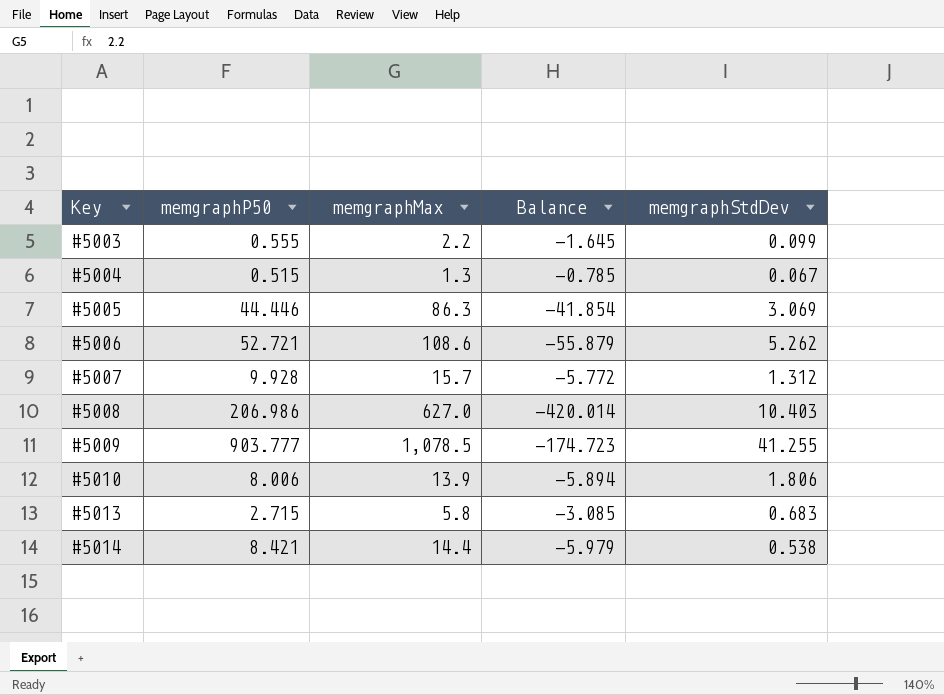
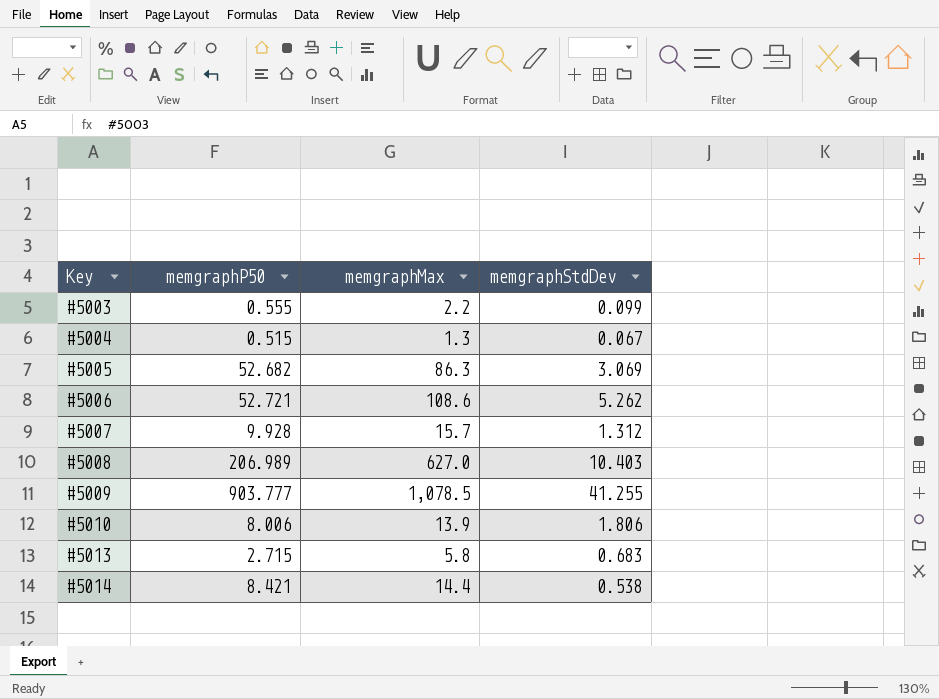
column Balance | formula: [memgraphP50] - [memgraphMax] -> none
#5005 | memgraphP50: 44.446 -> 52.682
#5008 | memgraphP50: 206.986 -> 206.989

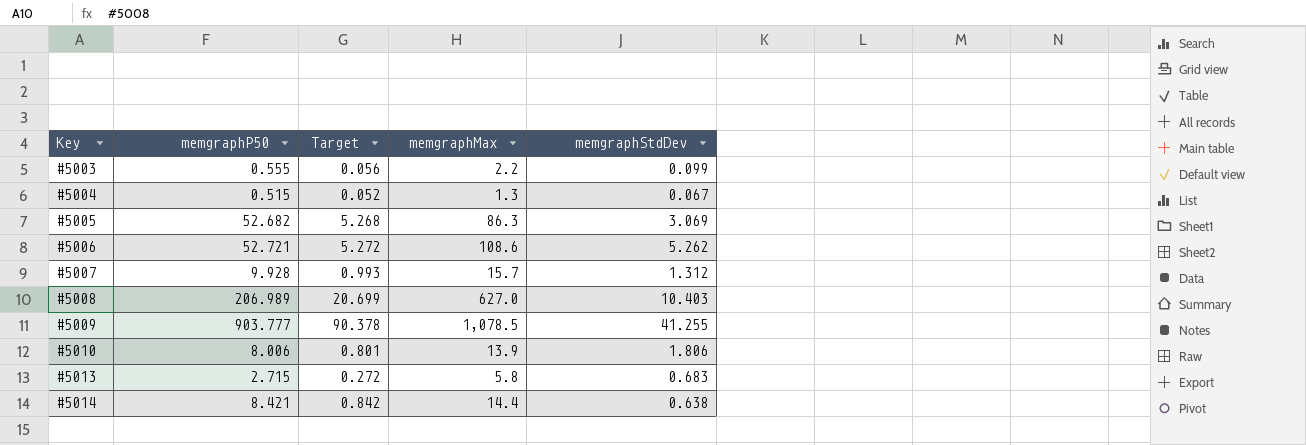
column Target | formula: none -> [memgraphP50] * 0.1
#5014 | memgraphStdDev: 0.538 -> 0.638

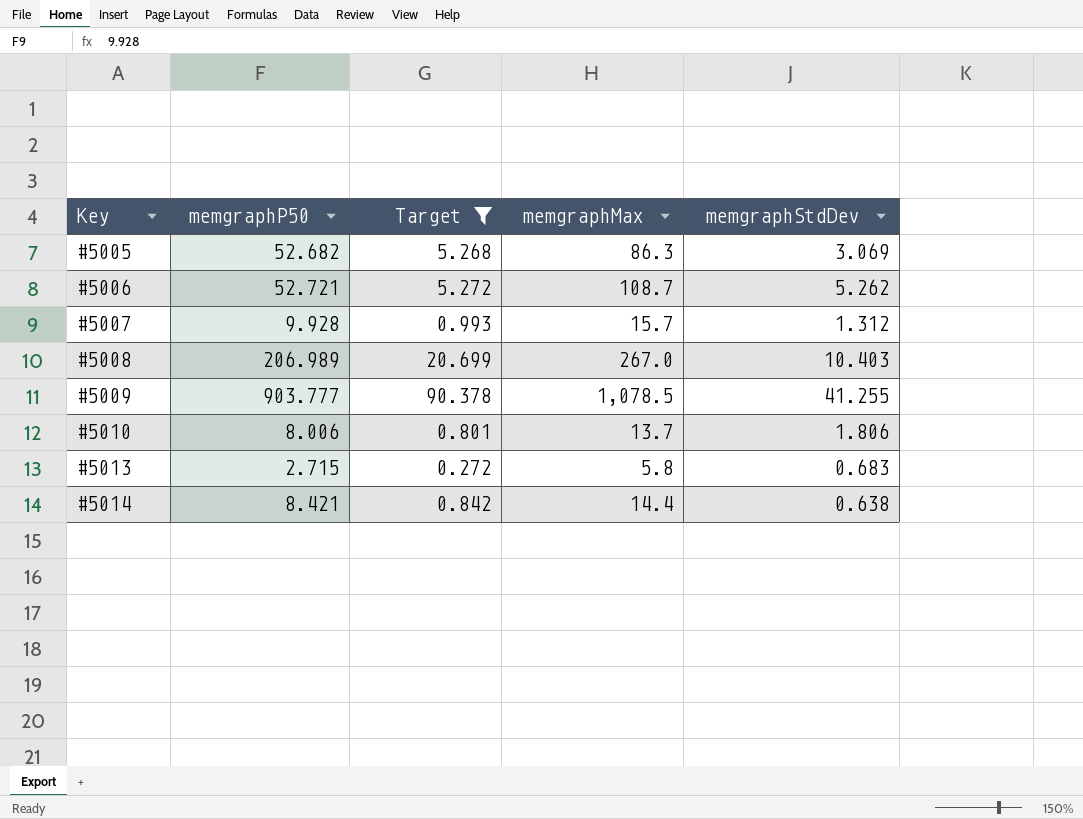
filter: none -> Target >= 0.272
#5006 | memgraphMax: 108.6 -> 108.7
#5008 | memgraphMax: 627.0 -> 267.0
#5010 | memgraphMax: 13.9 -> 13.7

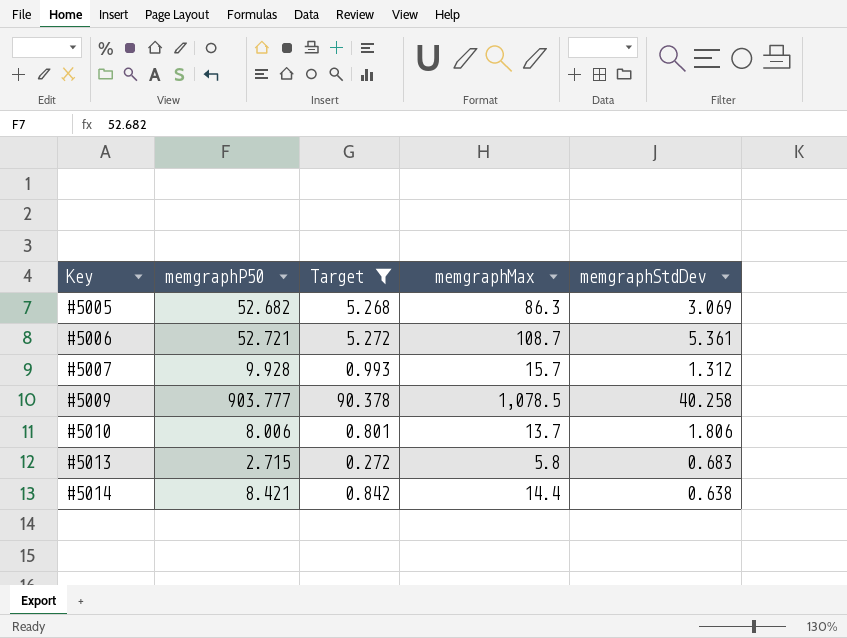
row #5008: 206.989 | 20.699 | 267.0 | 10.403 -> none
#5006 | memgraphStdDev: 5.262 -> 5.361
#5009 | memgraphStdDev: 41.255 -> 40.258

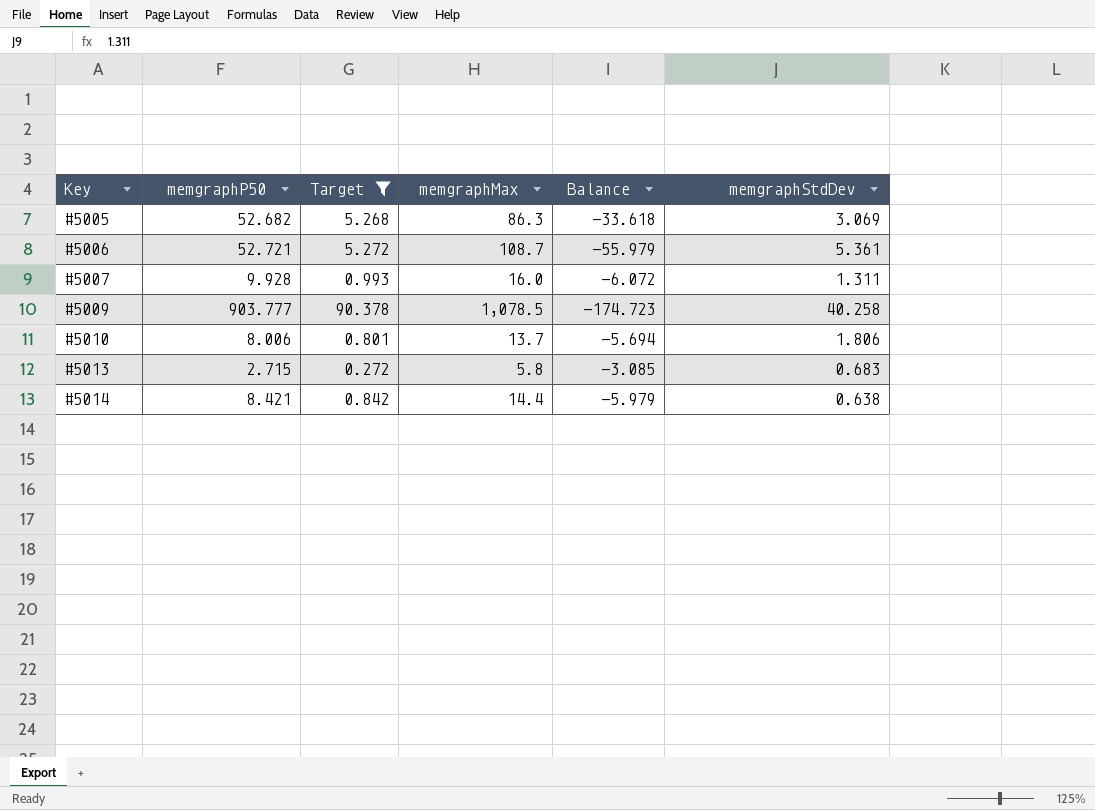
column Balance | formula: none -> [memgraphP50] - [memgraphMax]
#5007 | memgraphMax: 15.7 -> 16.0
#5007 | memgraphStdDev: 1.312 -> 1.311

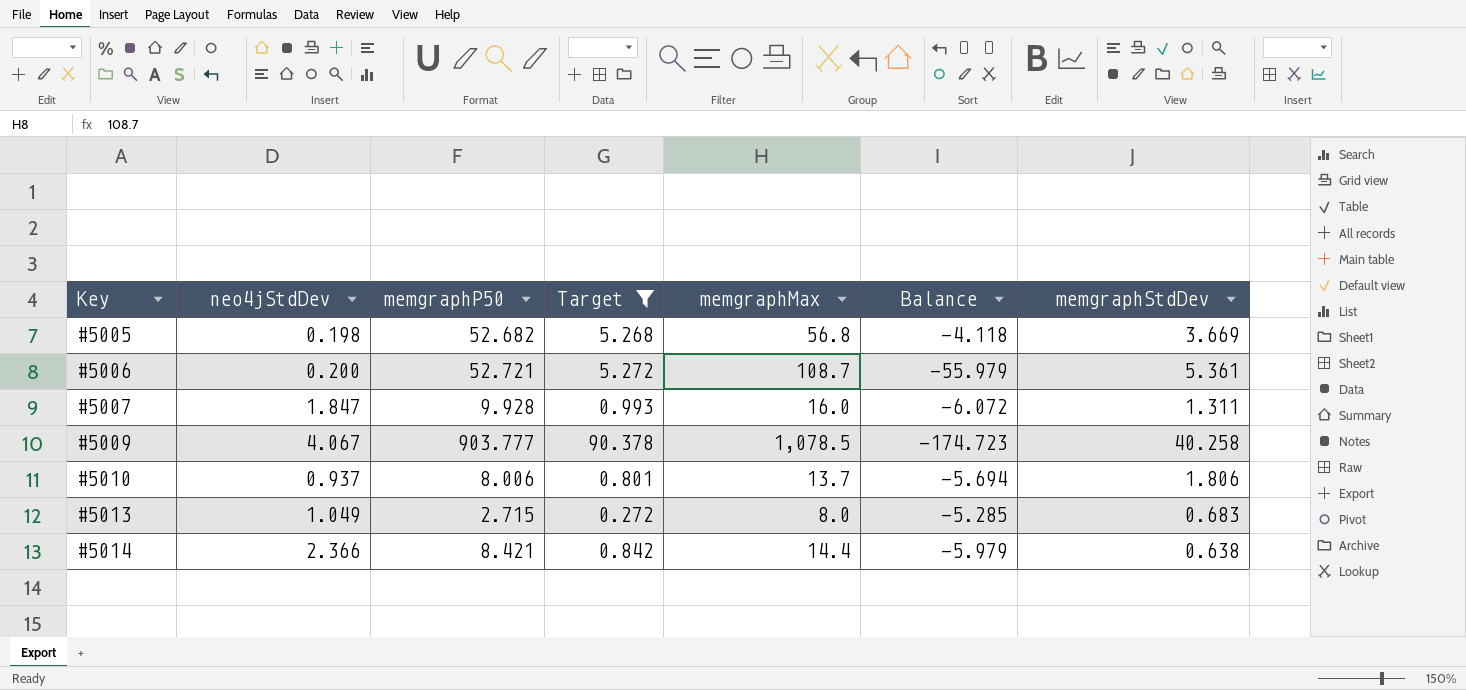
column neo4jStdDev | position: none -> 2
#5005 | memgraphMax: 86.3 -> 56.8
#5005 | Balance: -33.618 -> -4.118
#5005 | memgraphStdDev: 3.069 -> 3.669
#5013 | memgraphMax: 5.8 -> 8.0
#5013 | Balance: -3.085 -> -5.285

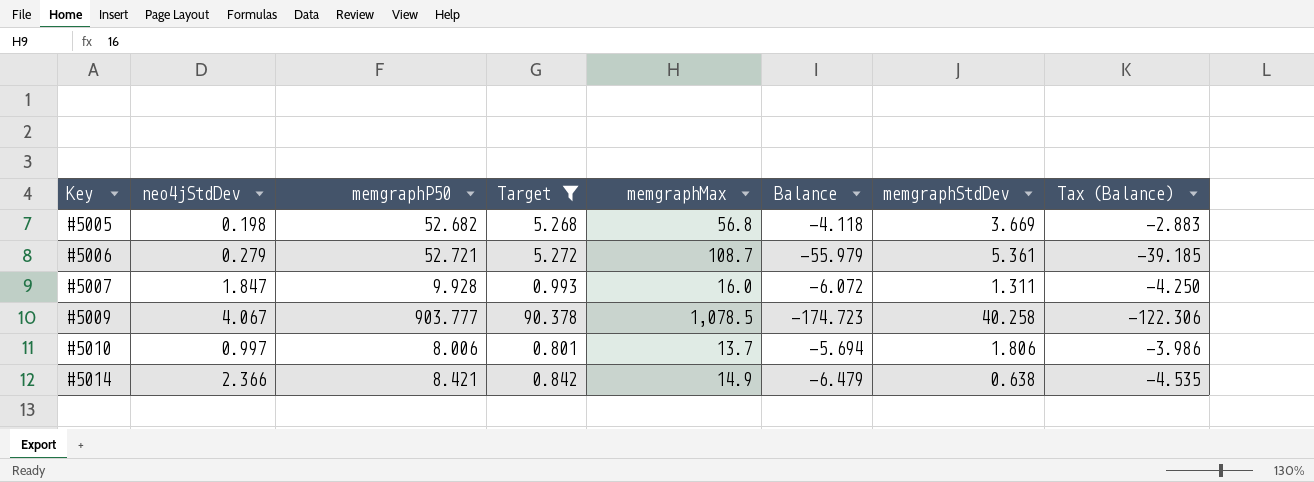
column Tax (Balance) | formula: none -> [Balance] * 0.7
row #5013: 1.049 | 2.715 | 0.272 | 8.0 | -5.285 | 0.683 -> none
#5006 | neo4jStdDev: 0.200 -> 0.279
#5010 | neo4jStdDev: 0.937 -> 0.997
#5014 | memgraphMax: 14.4 -> 14.9
#5014 | Balance: -5.979 -> -6.479

